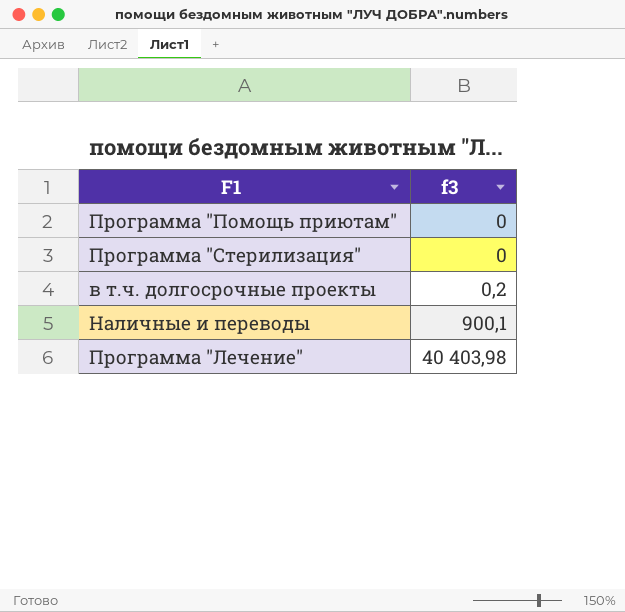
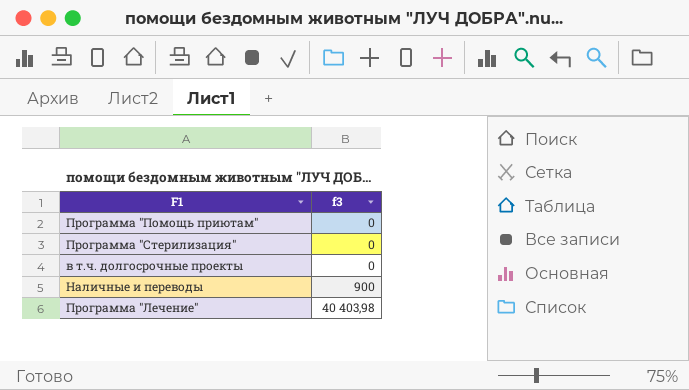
в т.ч. долгосрочные проекты | f3: 0,2 -> 0
Наличные и переводы | f3: 900,1 -> 900

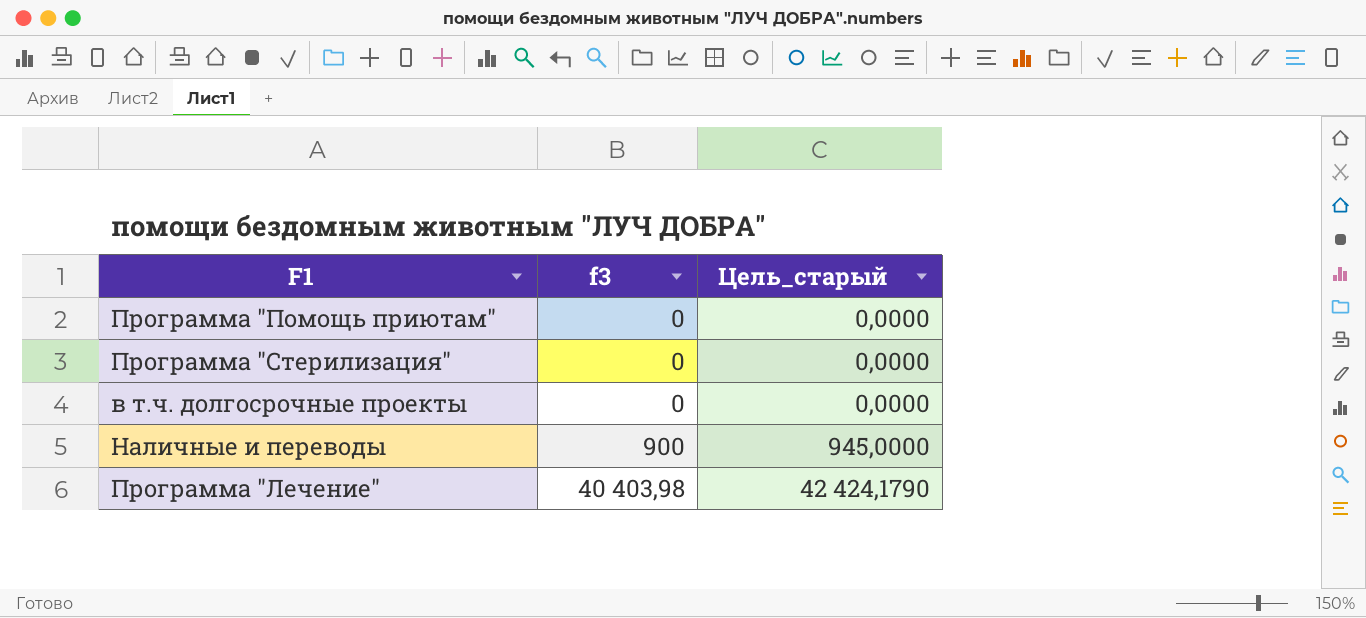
column Цель_старый | formula: none -> [f3] * 1,05

